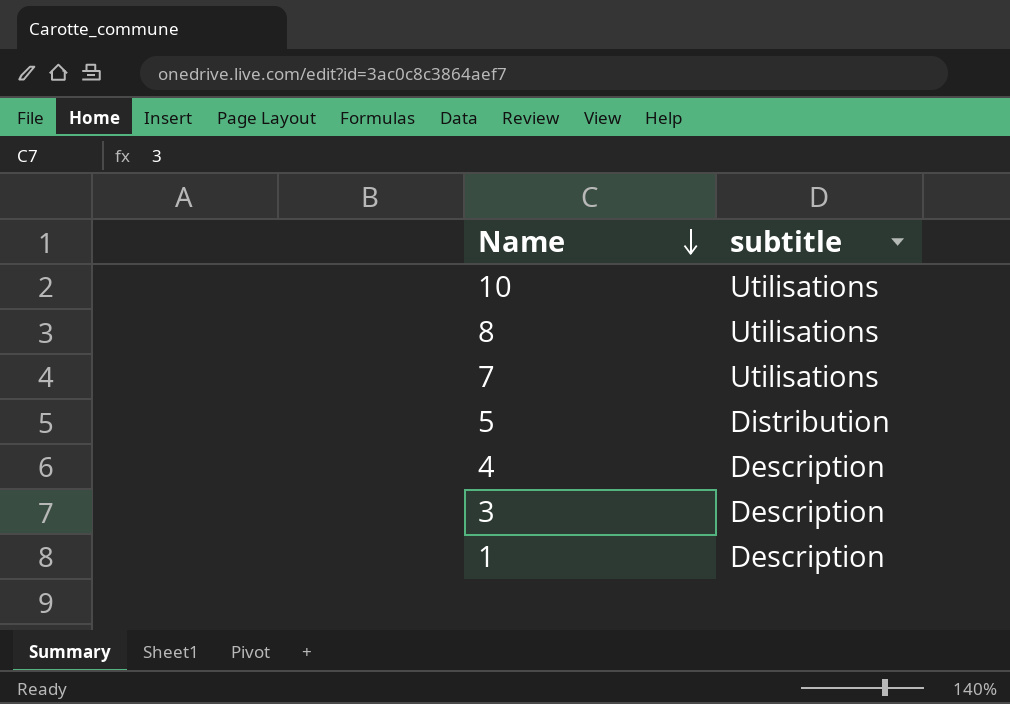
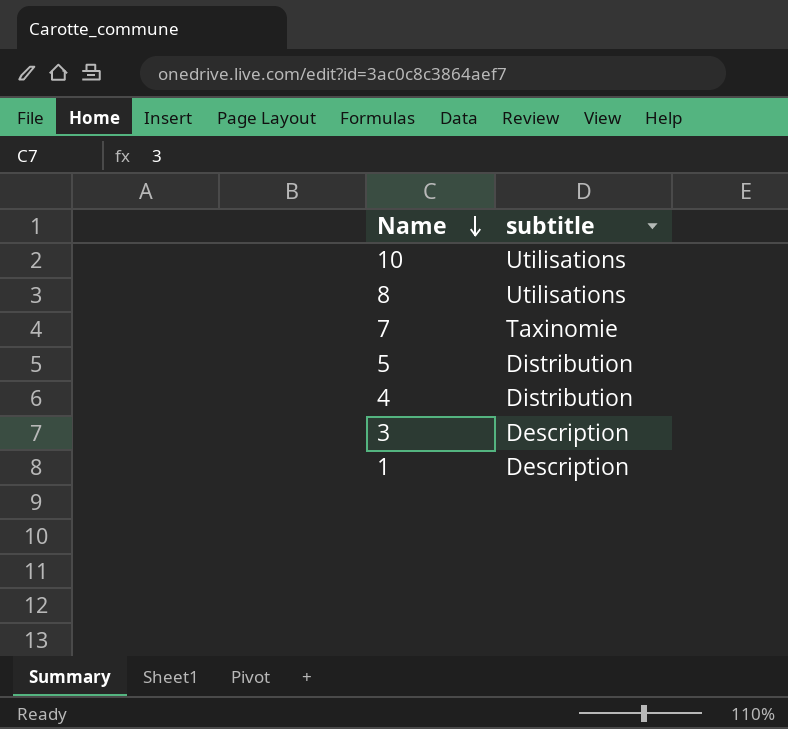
7 | subtitle: Utilisations -> Taxinomie
4 | subtitle: Description -> Distribution

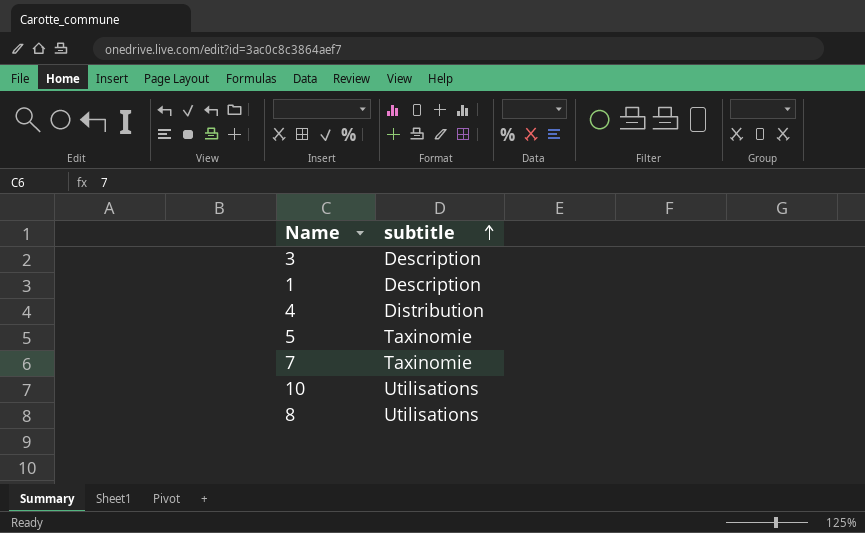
row order: Name descending -> subtitle ascending
5 | subtitle: Distribution -> Taxinomie

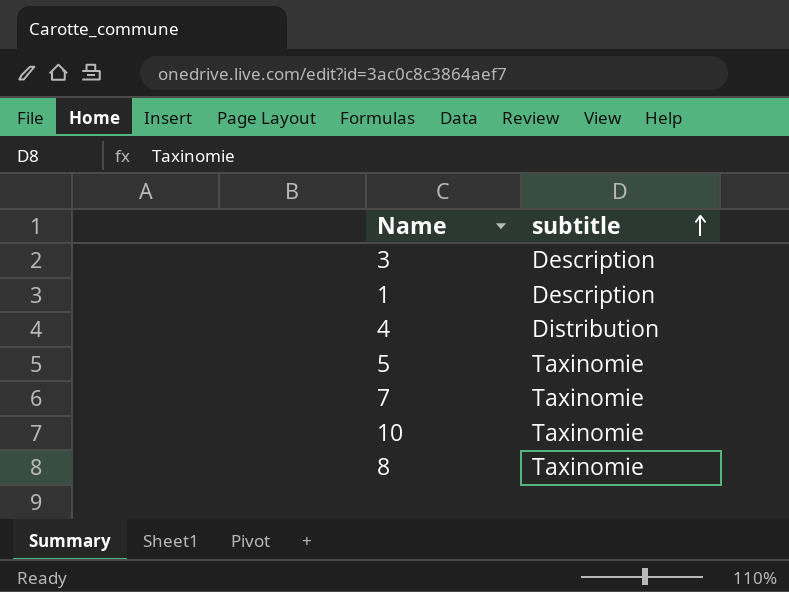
10 | subtitle: Utilisations -> Taxinomie
8 | subtitle: Utilisations -> Taxinomie

